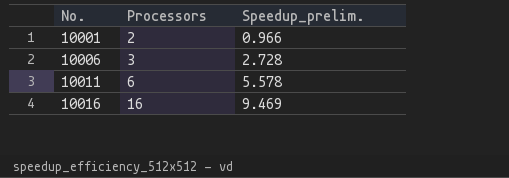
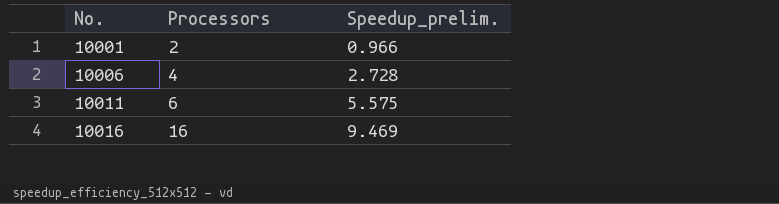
10006 | Processors: 3 -> 4
10011 | Speedup_prelim.: 5.578 -> 5.575

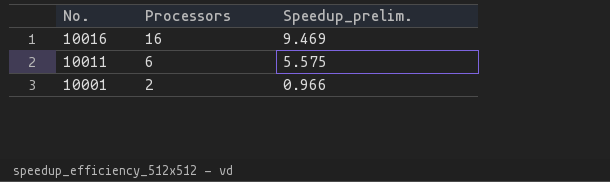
row order: No. ascending -> No. descending
row 10006: 4 | 2.728 -> none

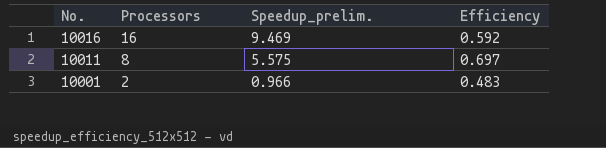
column Efficiency | formula: none -> [Speedup_prelim.] / [Processors]
10011 | Processors: 6 -> 8

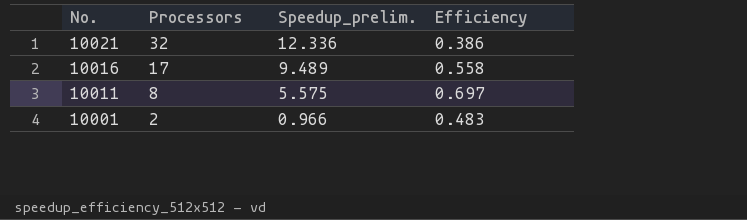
row 10021: none -> 32 | 12.336 | 0.386
10016 | Processors: 16 -> 17
10016 | Speedup_prelim.: 9.469 -> 9.489
10016 | Efficiency: 0.592 -> 0.558

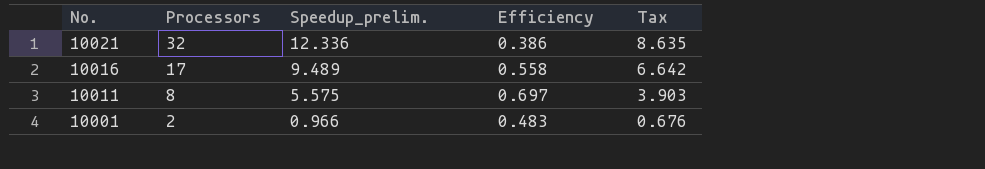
column Tax | formula: none -> [Speedup_prelim.] * 0.7

